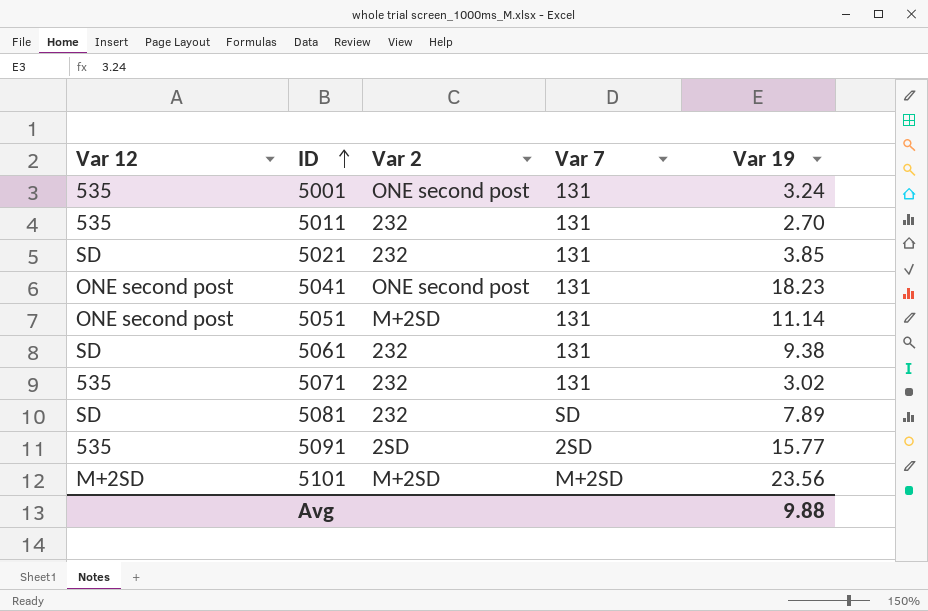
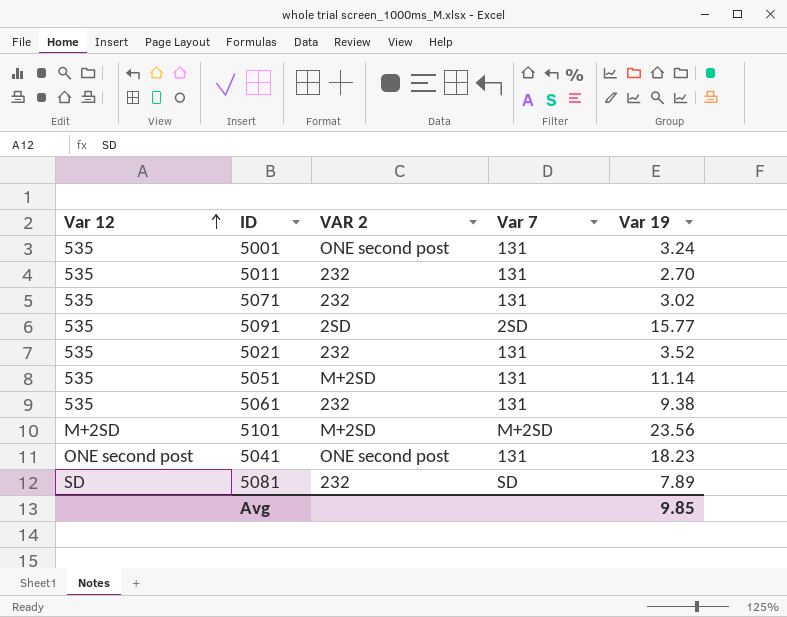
row order: ID ascending -> Var 12 ascending
column name: Var 2 -> VAR 2
5021 | Var 12: SD -> 535
5021 | Var 19: 3.85 -> 3.52
5051 | Var 12: ONE second post -> 535
5061 | Var 12: SD -> 535
Avg | Var 19: 9.88 -> 9.85

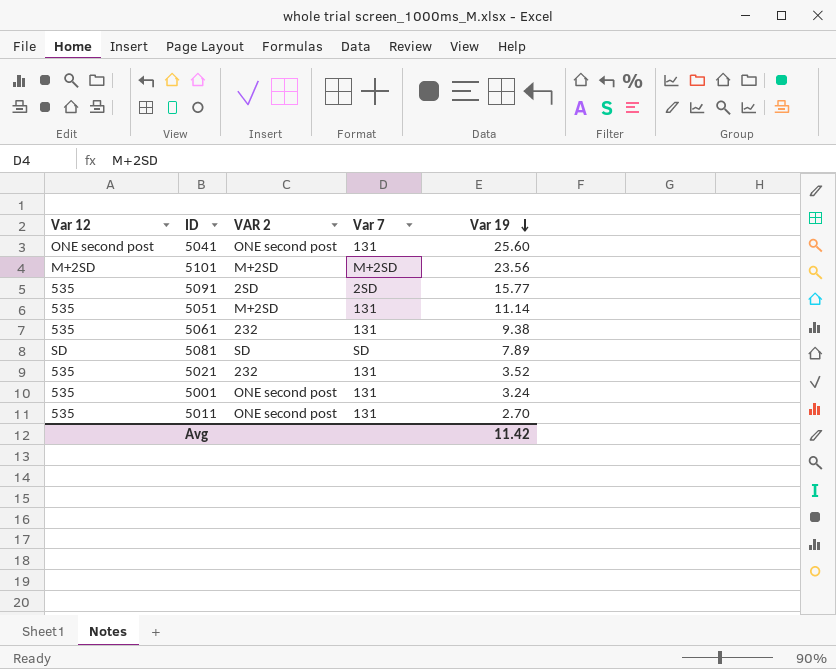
row order: Var 12 ascending -> Var 19 descending
row 5071: 535 | 232 | 131 | 3.02 -> none
5041 | Var 19: 18.23 -> 25.60
5081 | VAR 2: 232 -> SD
5011 | VAR 2: 232 -> ONE second post
Avg | Var 19: 9.85 -> 11.42

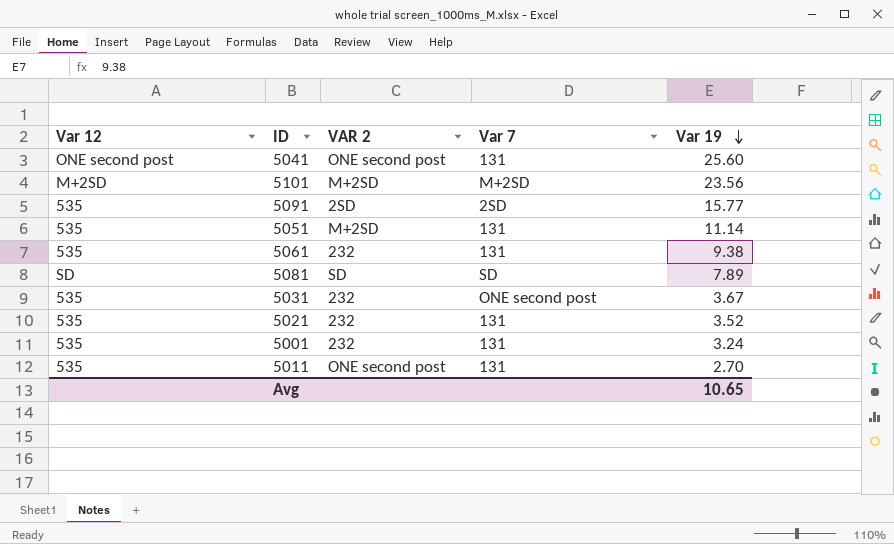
row 5031: none -> 535 | 232 | ONE second post | 3.67
5001 | VAR 2: ONE second post -> 232
Avg | Var 19: 11.42 -> 10.65

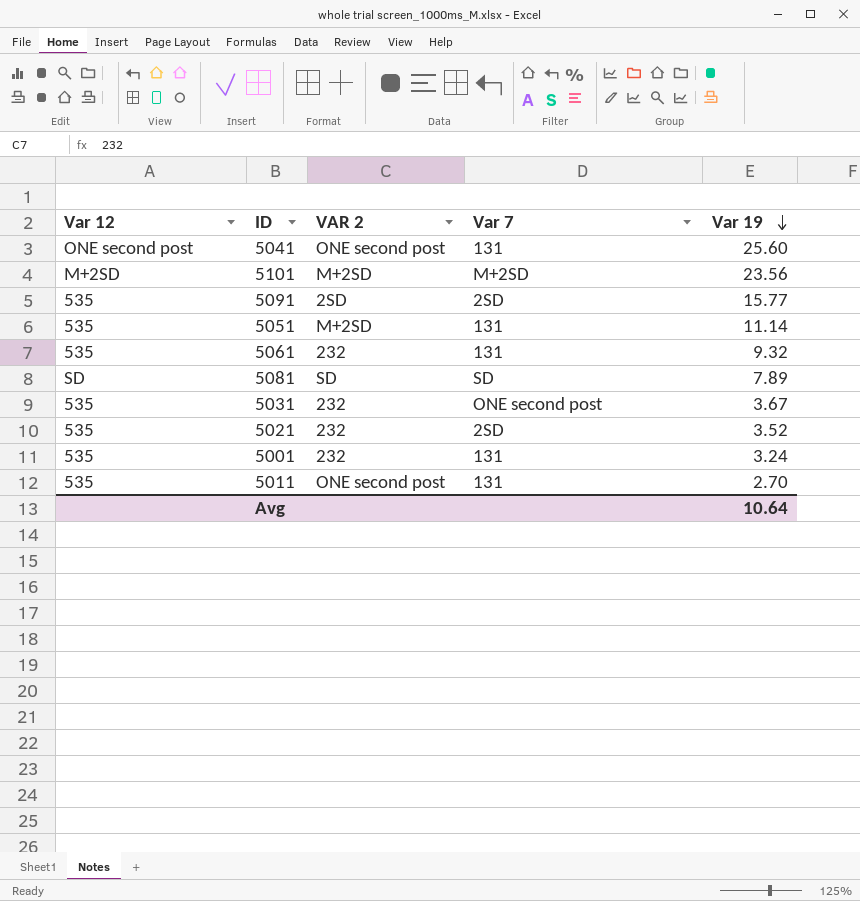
5061 | Var 19: 9.38 -> 9.32
5021 | Var 7: 131 -> 2SD
Avg | Var 19: 10.65 -> 10.64

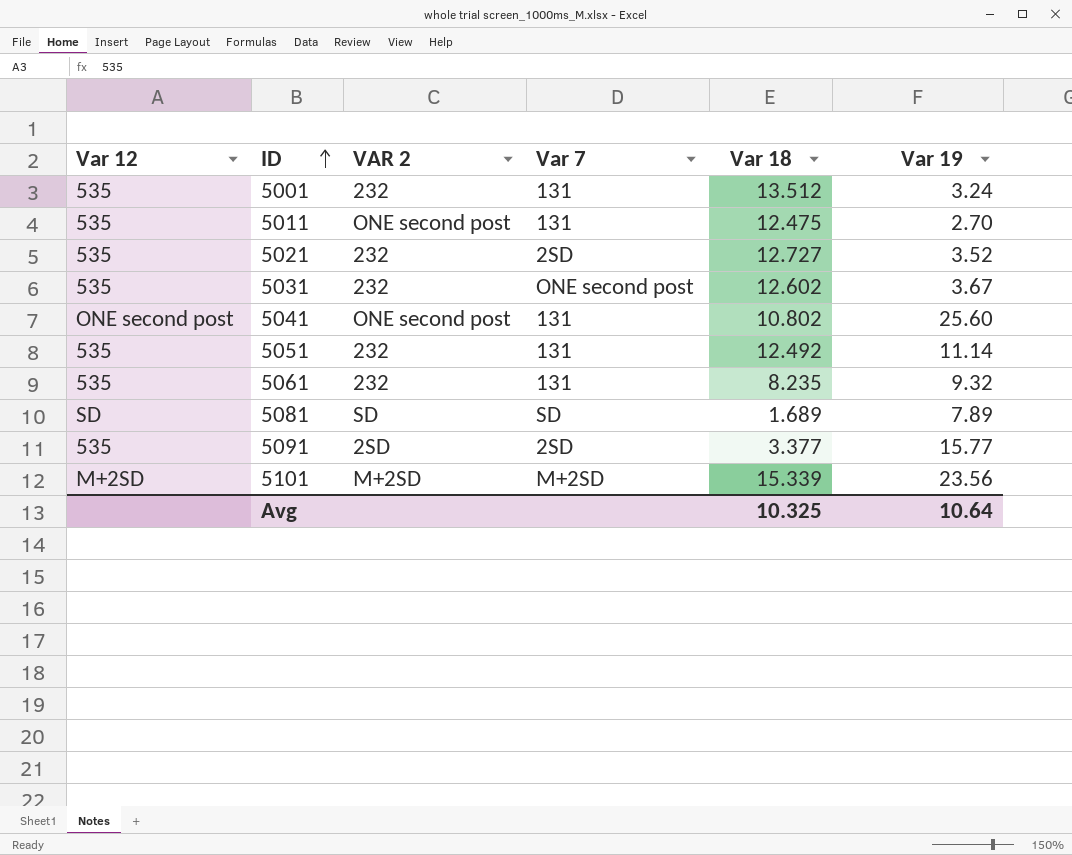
row order: Var 19 descending -> ID ascending
column Var 18 | position: none -> 5
5051 | VAR 2: M+2SD -> 232

